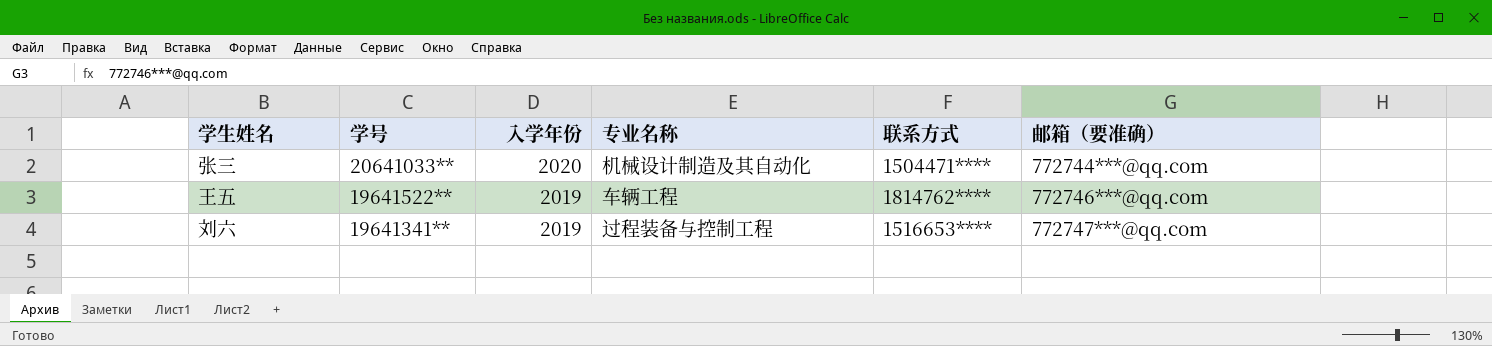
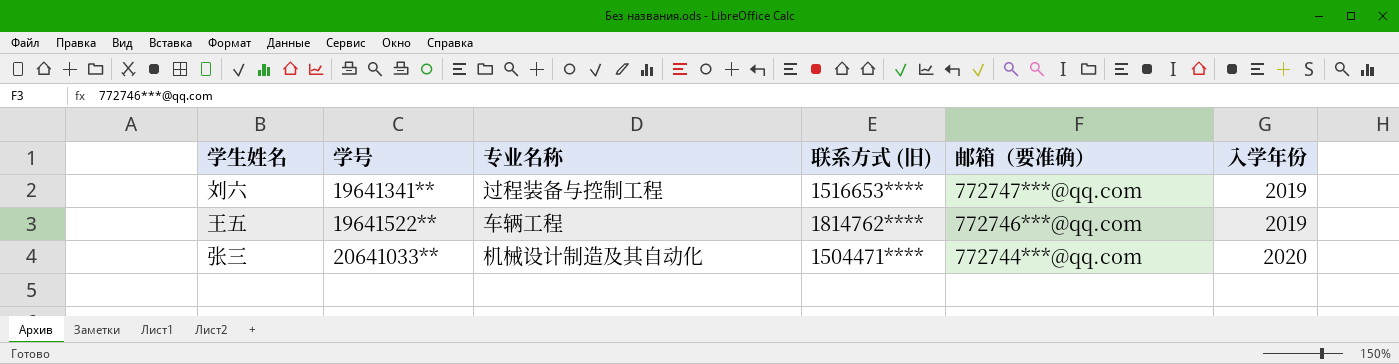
row order: 学号 descending -> 学号 ascending
column name: 联系方式 -> 联系方式 (旧)
column 入学年份 | position: 3 -> 6

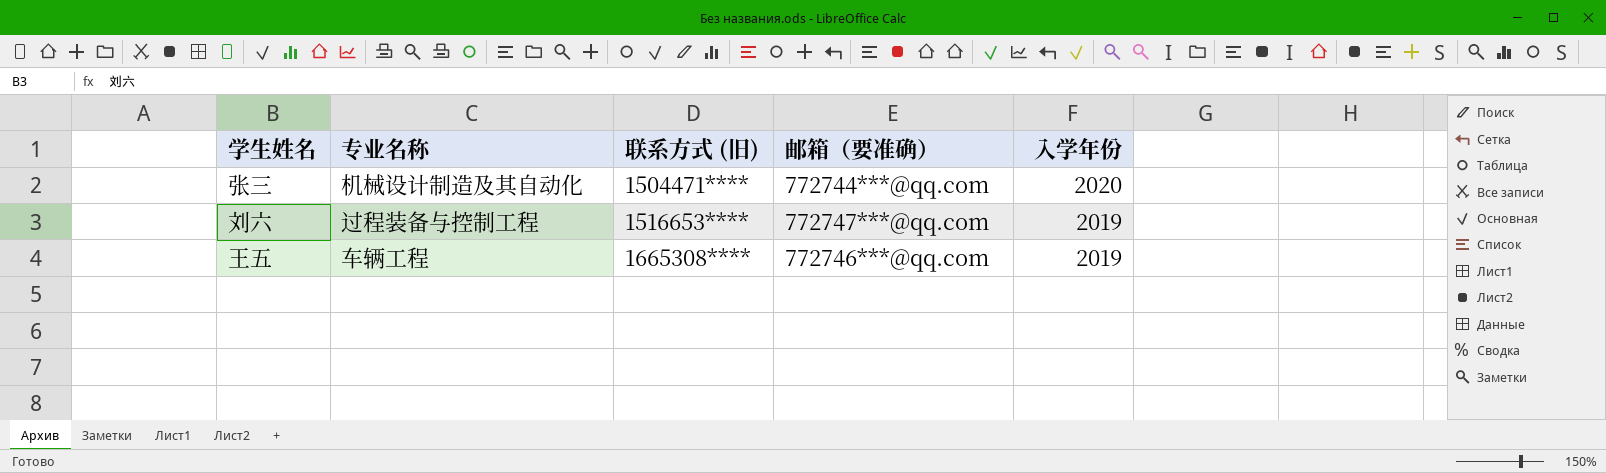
row order: 学号 ascending -> 联系方式 (旧) ascending
column 学号 | position: 2 -> none
王五 | 联系方式 (旧): 1814762**** -> 1665308****

